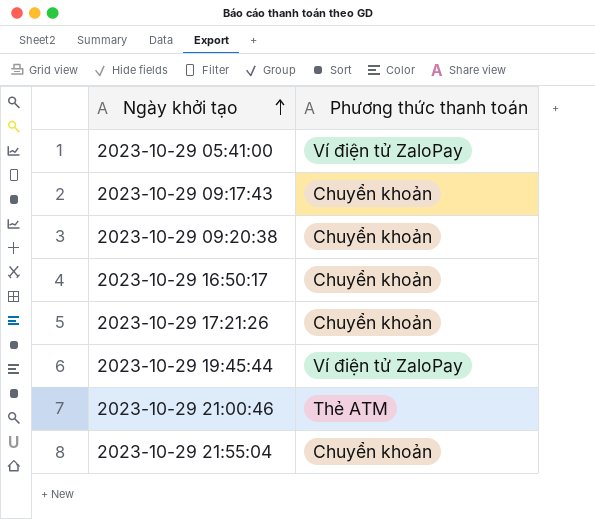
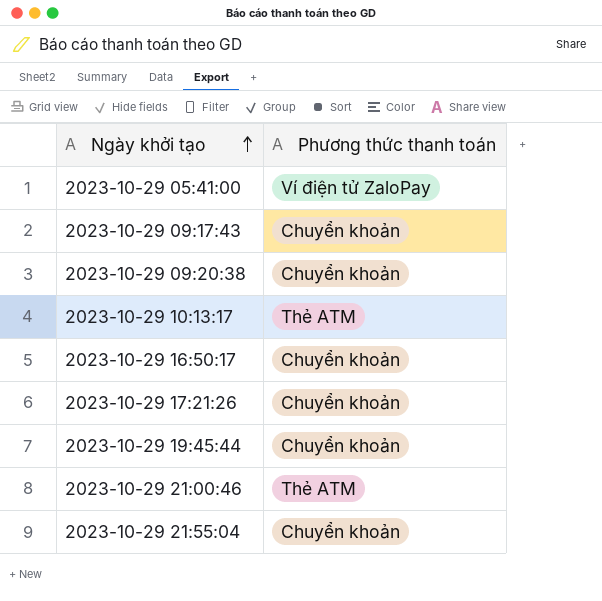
row 2023-10-29 10:13:17: none -> Thẻ ATM
2023-10-29 19:45:44 | Phương thức thanh toán: Ví điện tử ZaloPay -> Chuyển khoản

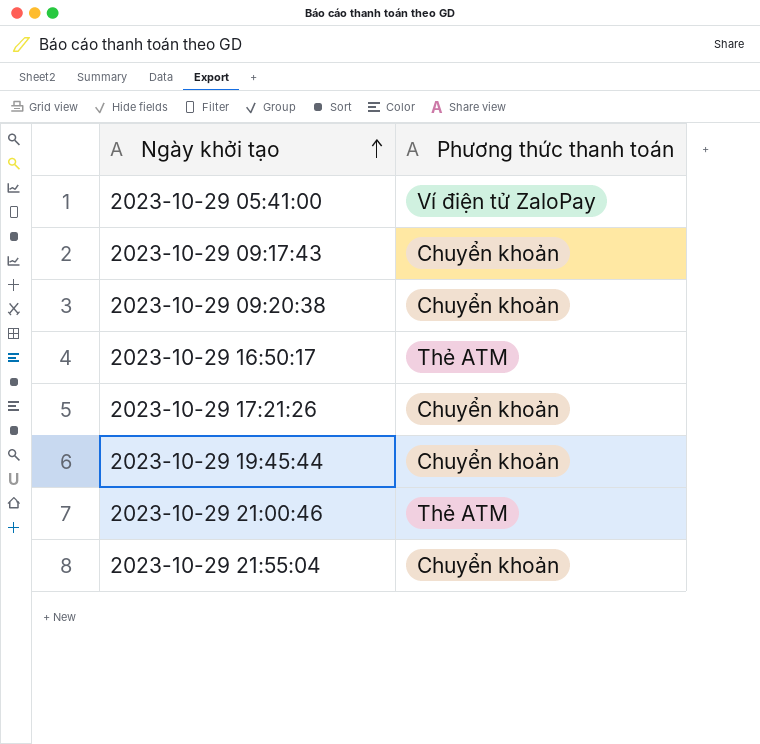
row 2023-10-29 10:13:17: Thẻ ATM -> none
2023-10-29 16:50:17 | Phương thức thanh toán: Chuyển khoản -> Thẻ ATM

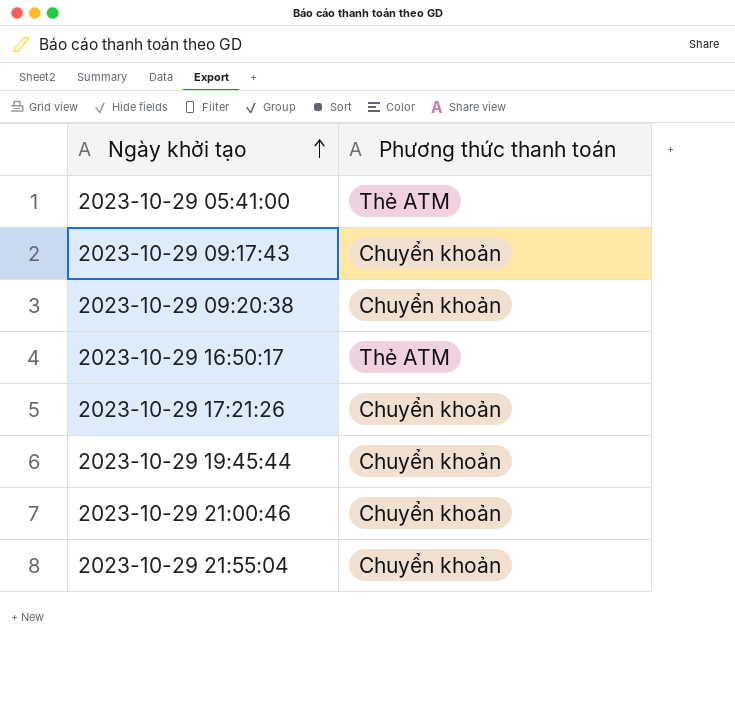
2023-10-29 05:41:00 | Phương thức thanh toán: Ví điện tử ZaloPay -> Thẻ ATM
2023-10-29 21:00:46 | Phương thức thanh toán: Thẻ ATM -> Chuyển khoản

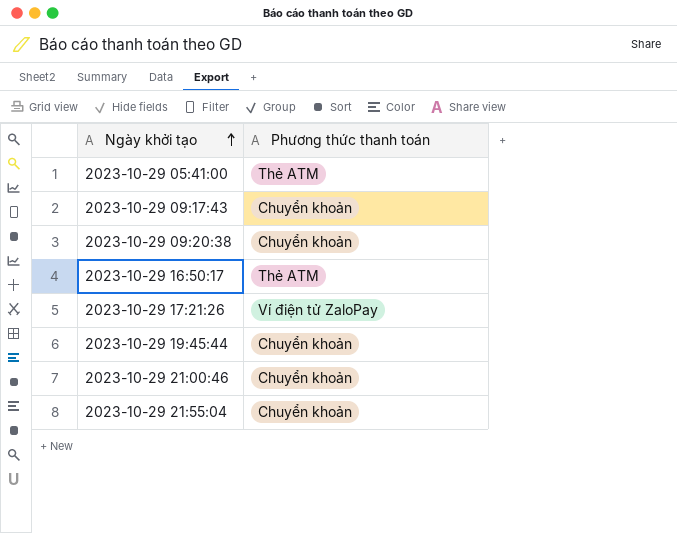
2023-10-29 17:21:26 | Phương thức thanh toán: Chuyển khoản -> Ví điện tử ZaloPay

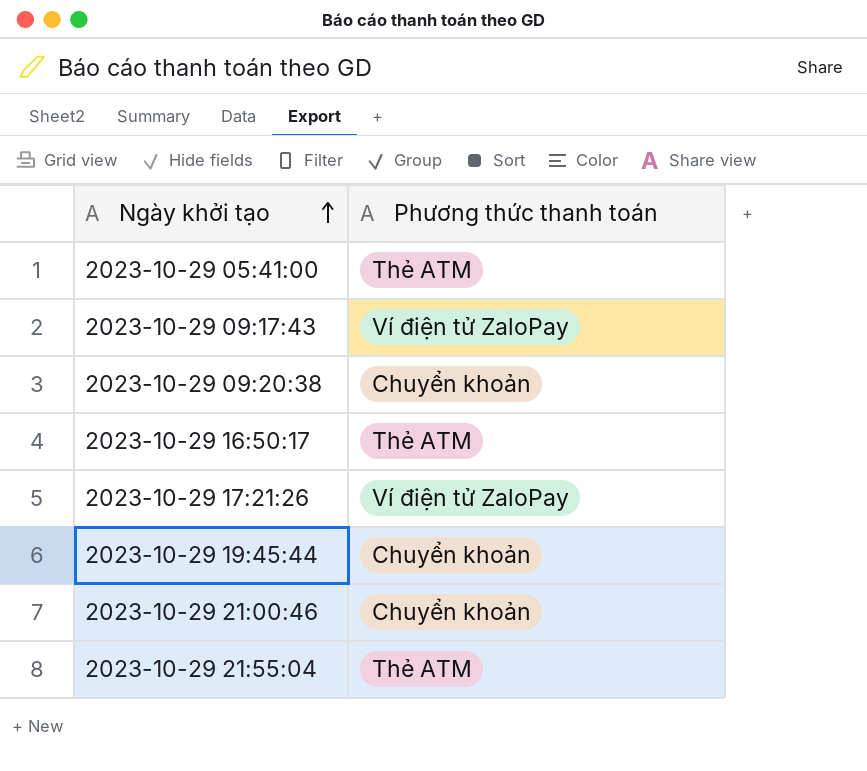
2023-10-29 09:17:43 | Phương thức thanh toán: Chuyển khoản -> Ví điện tử ZaloPay
2023-10-29 21:55:04 | Phương thức thanh toán: Chuyển khoản -> Thẻ ATM

